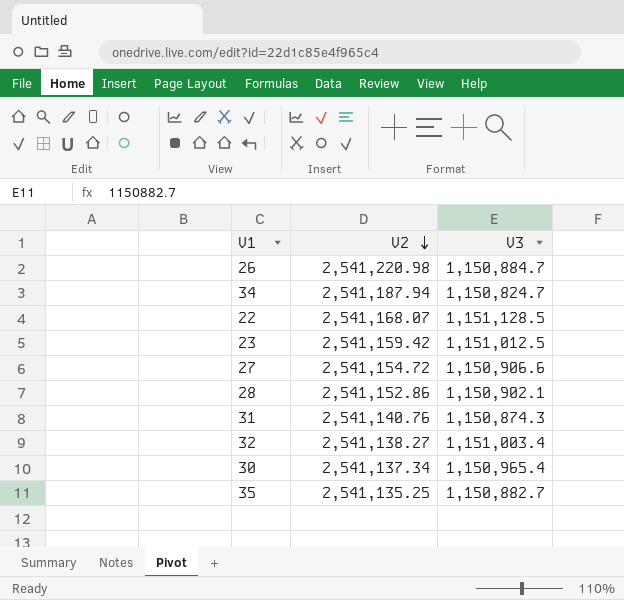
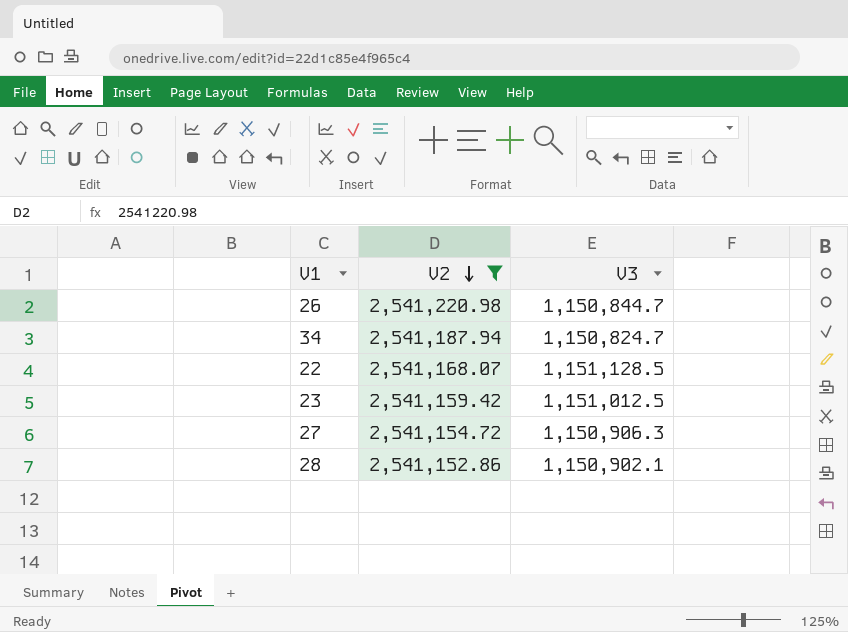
filter: none -> V2 >= 2,541,152.86
26 | V3: 1,150,884.7 -> 1,150,844.7
27 | V3: 1,150,906.6 -> 1,150,906.3

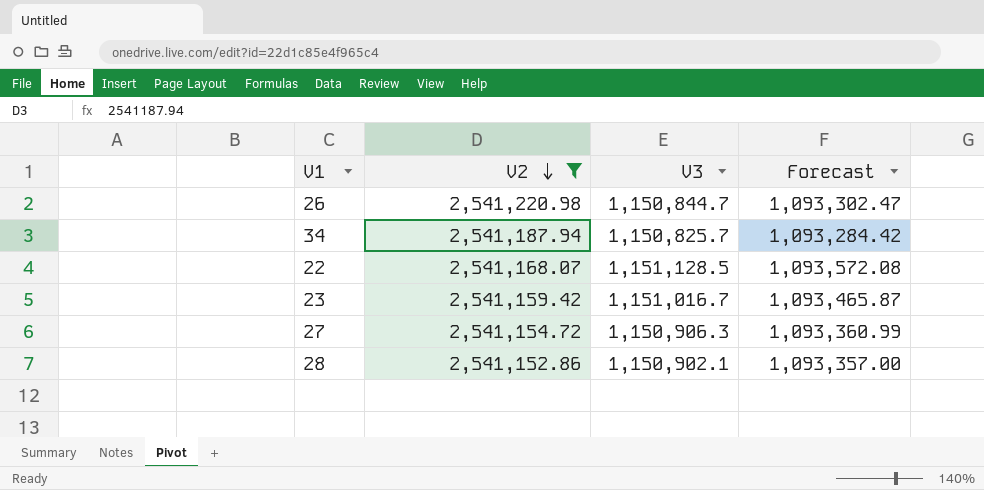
column Forecast | formula: none -> [V3] * 0.95
34 | V3: 1,150,824.7 -> 1,150,825.7
23 | V3: 1,151,012.5 -> 1,151,016.7

